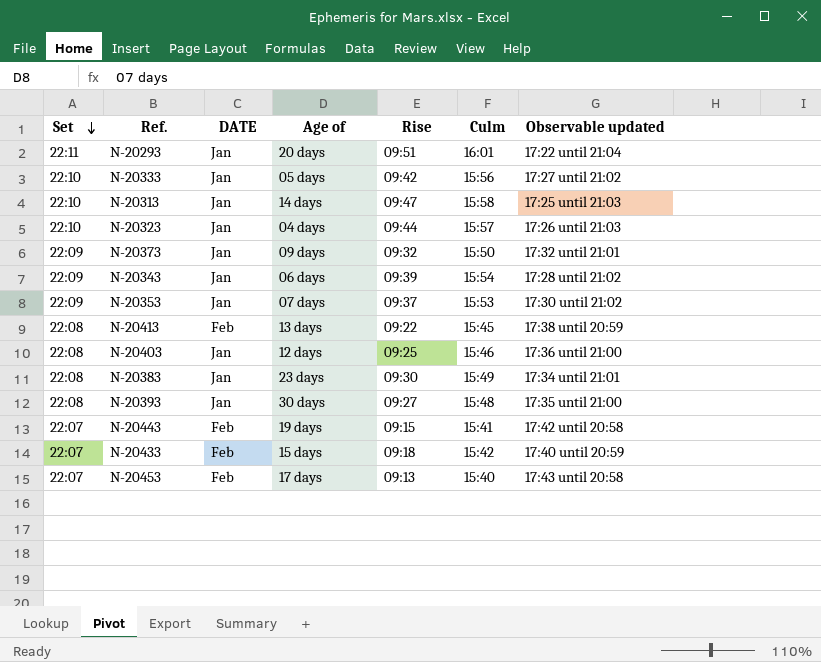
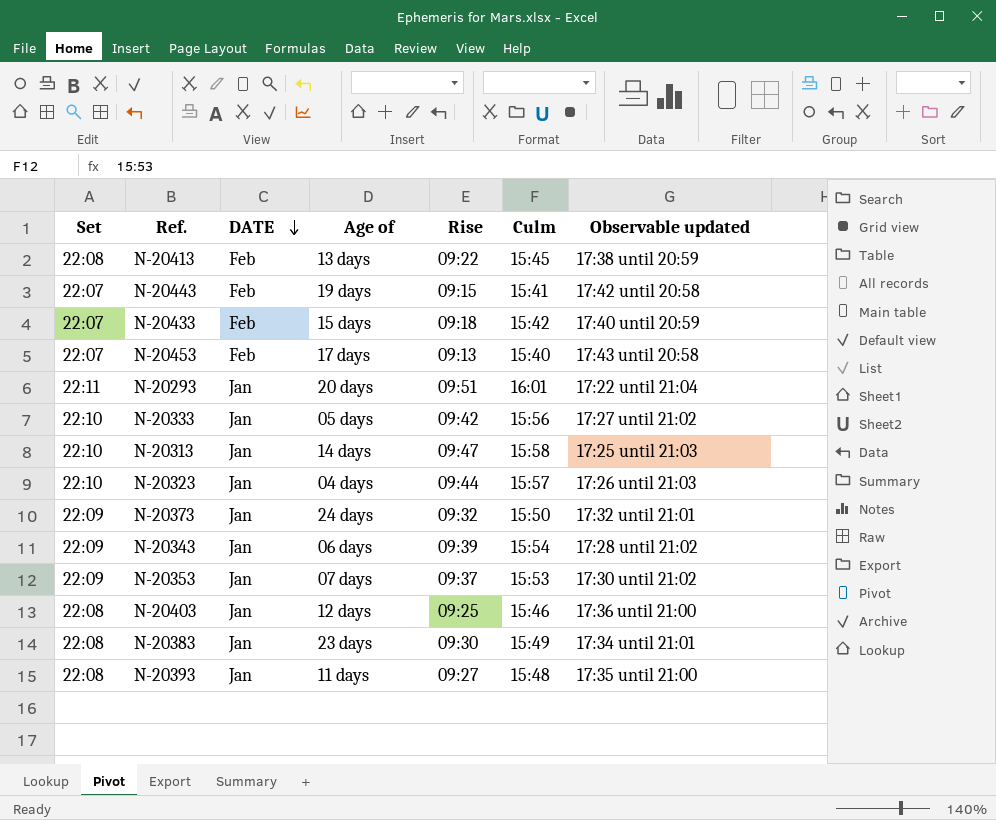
row order: Set descending -> DATE descending
N-20373 | Age of: 09 days -> 24 days
N-20393 | Age of: 30 days -> 11 days

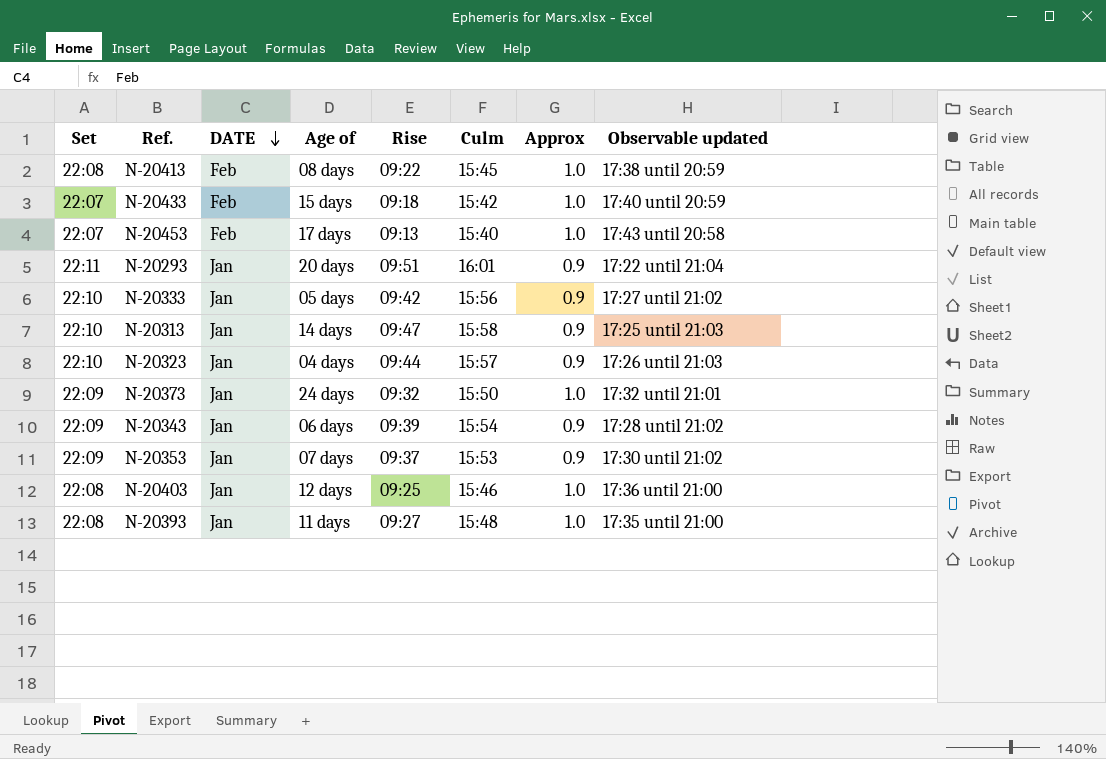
column Approx | position: none -> 7
row N-20443: 22:07 | Feb | 19 days | 09:15 | 15:41 | 17:42 until 20:58 -> none
row N-20383: 22:08 | Jan | 23 days | 09:30 | 15:49 | 17:34 until 21:01 -> none
N-20413 | Age of: 13 days -> 08 days

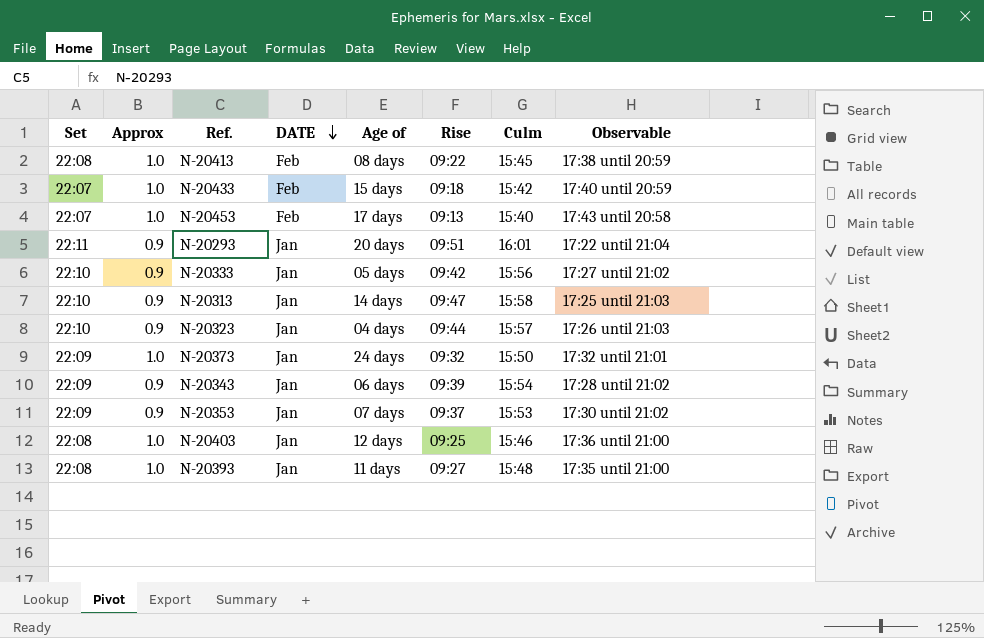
column Approx | position: 7 -> 2
column name: Observable updated -> Observable

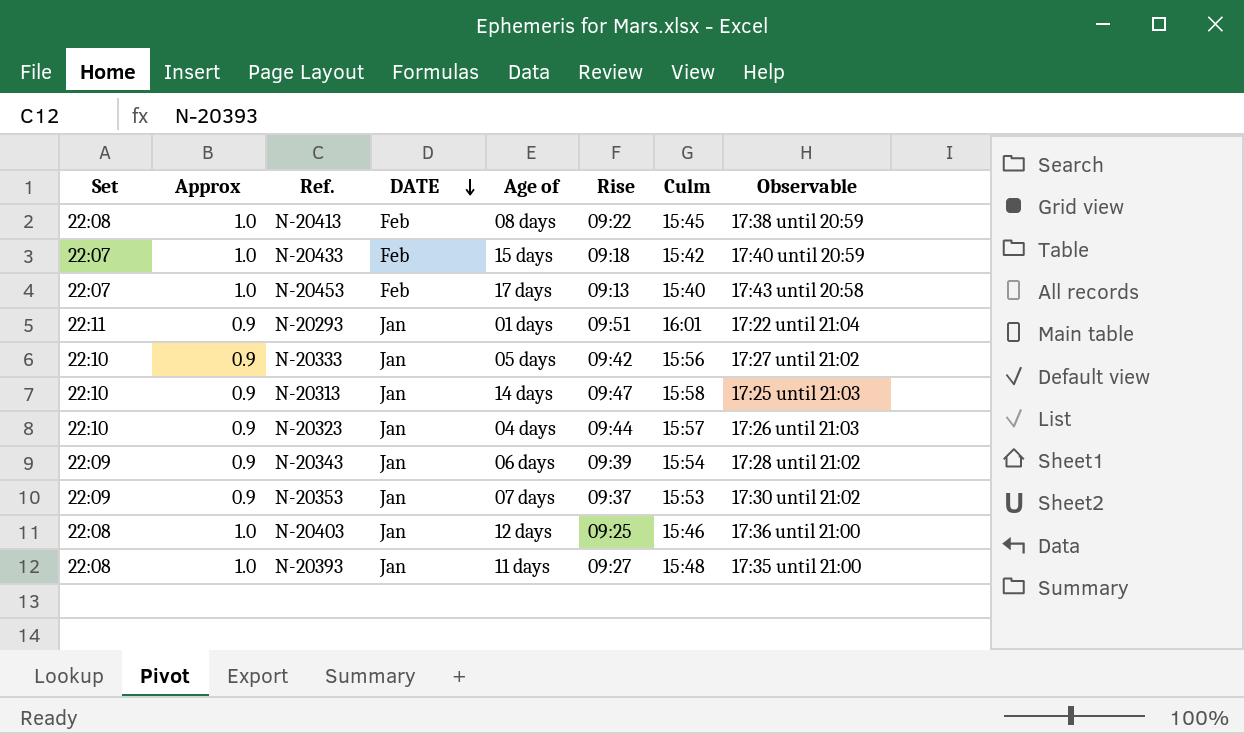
row N-20373: 22:09 | 1.0 | Jan | 24 days | 09:32 | 15:50 | 17:32 until 21:01 -> none
N-20293 | Age of: 20 days -> 01 days

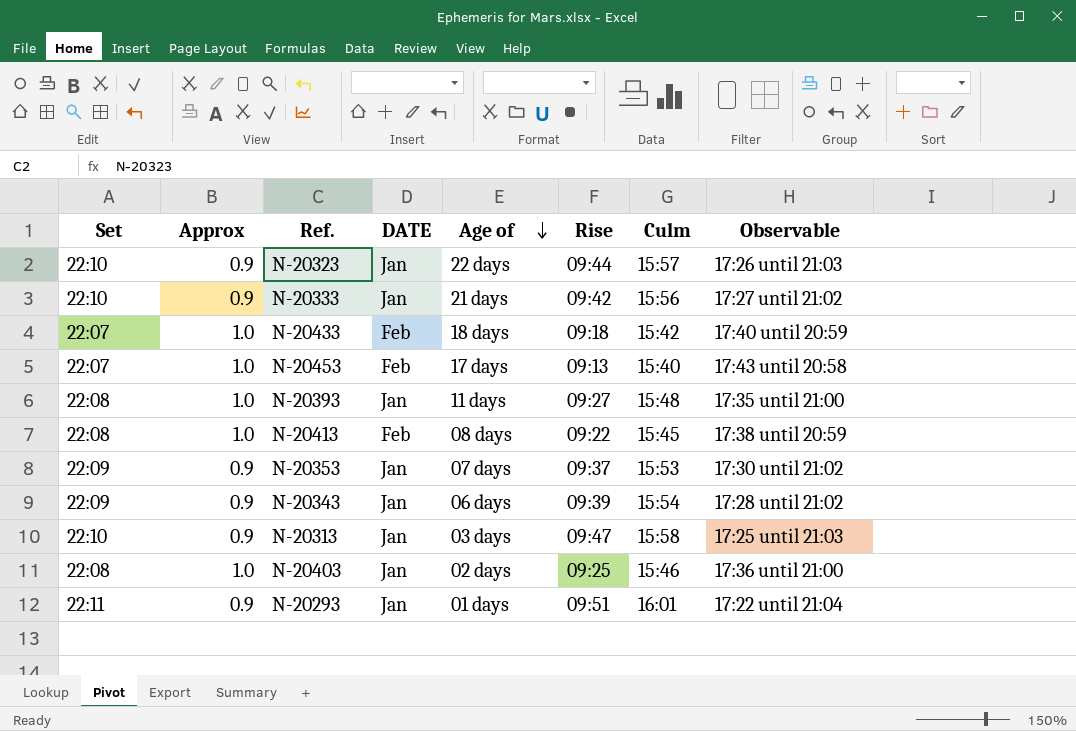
row order: DATE descending -> Age of descending
N-20323 | Age of: 04 days -> 22 days
N-20333 | Age of: 05 days -> 21 days
N-20433 | Age of: 15 days -> 18 days
N-20313 | Age of: 14 days -> 03 days
N-20403 | Age of: 12 days -> 02 days

